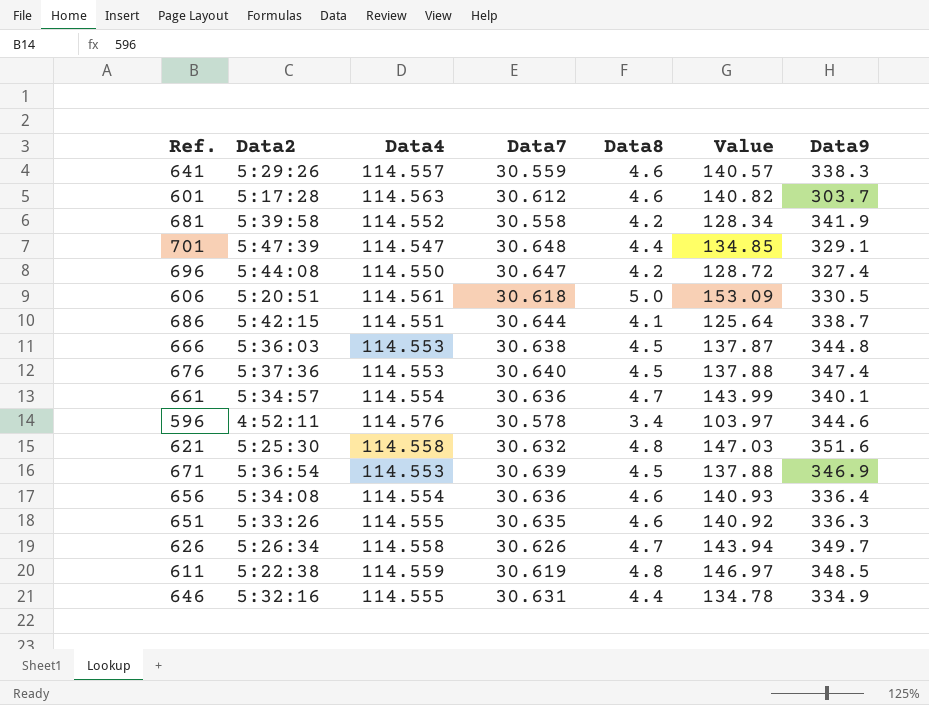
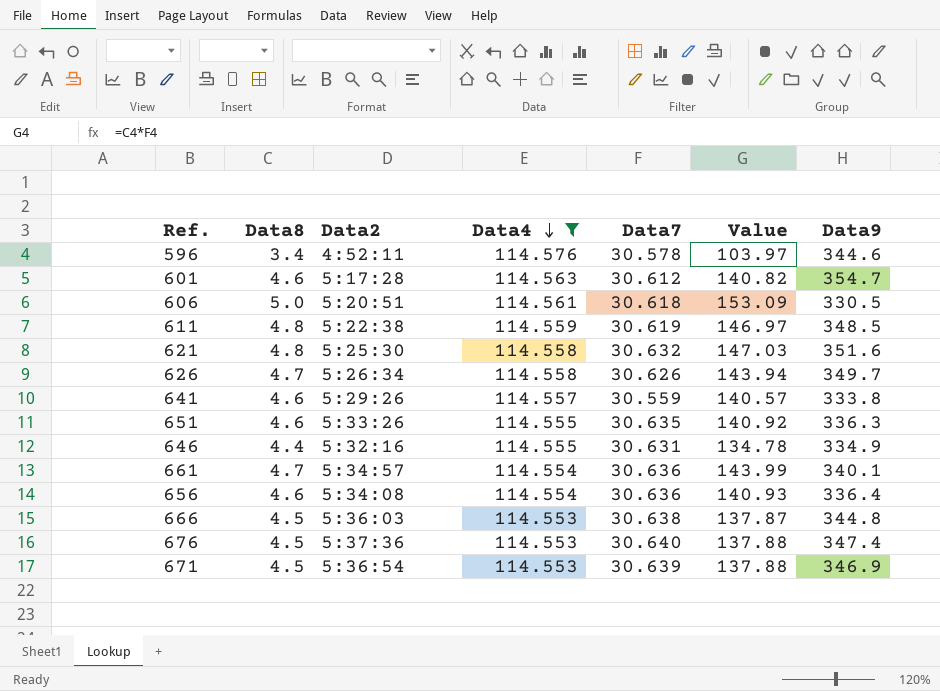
filter: none -> Data4 >= 114.553
row order: none -> Data4 descending
column Data8 | position: 5 -> 2
601 | Data9: 303.7 -> 354.7
641 | Data9: 338.3 -> 333.8

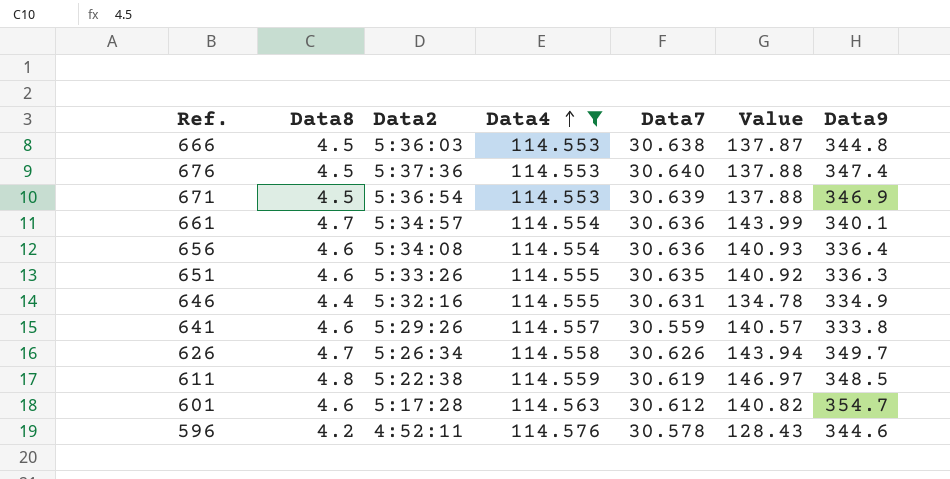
row order: Data4 descending -> Data4 ascending
row 606: 5.0 | 5:20:51 | 114.561 | 30.618 | 153.09 | 330.5 -> none
row 621: 4.8 | 5:25:30 | 114.558 | 30.632 | 147.03 | 351.6 -> none
596 | Data8: 3.4 -> 4.2
596 | Value: 103.97 -> 128.43

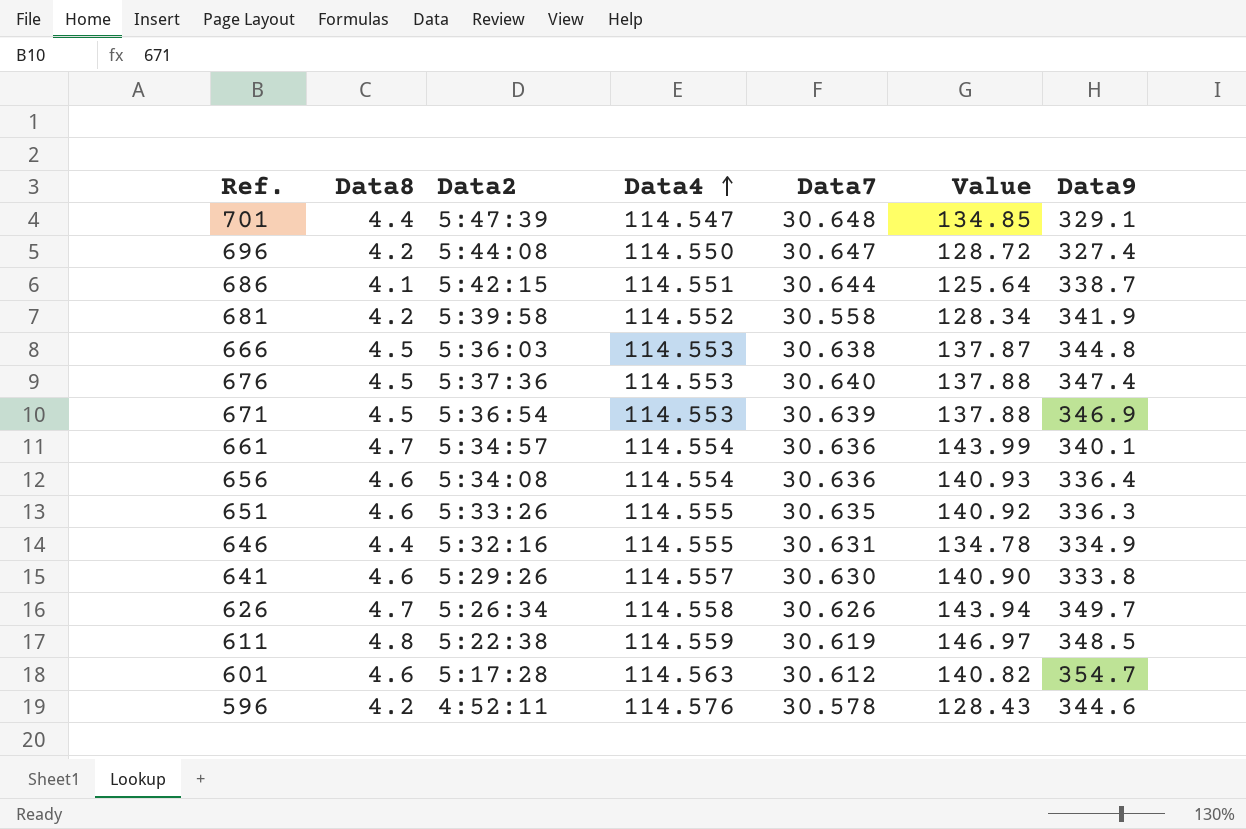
filter: Data4 >= 114.553 -> none
641 | Data7: 30.559 -> 30.630
641 | Value: 140.57 -> 140.90

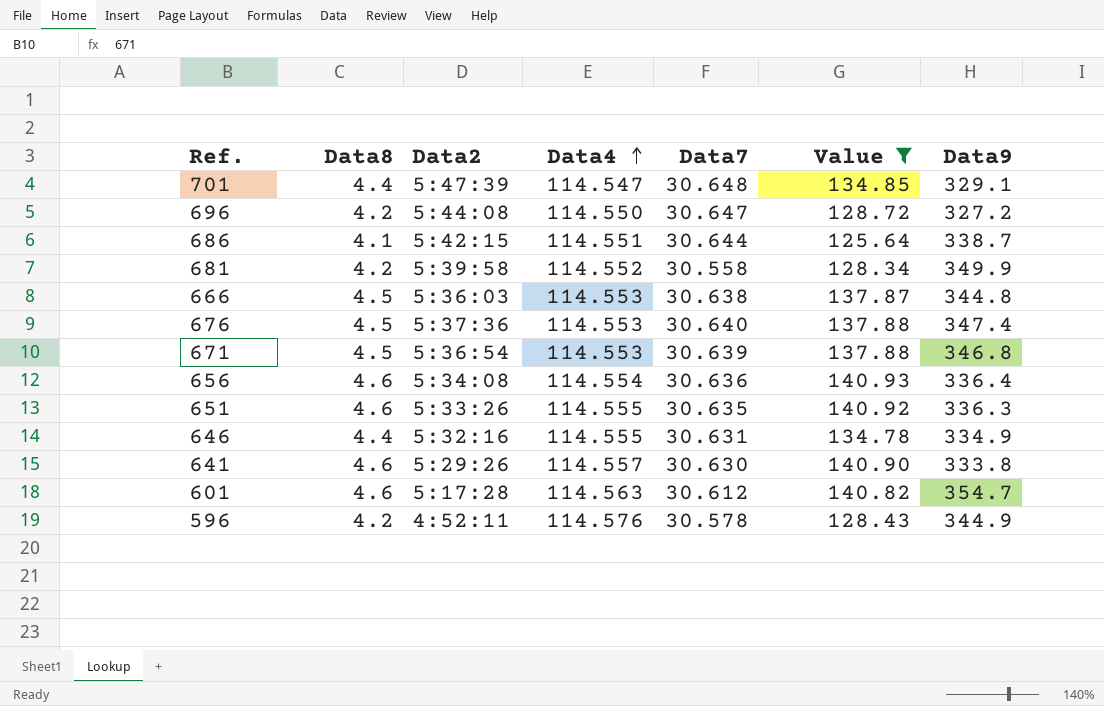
filter: none -> Value <= 140.93
696 | Data9: 327.4 -> 327.2
681 | Data9: 341.9 -> 349.9
671 | Data9: 346.9 -> 346.8
596 | Data9: 344.6 -> 344.9

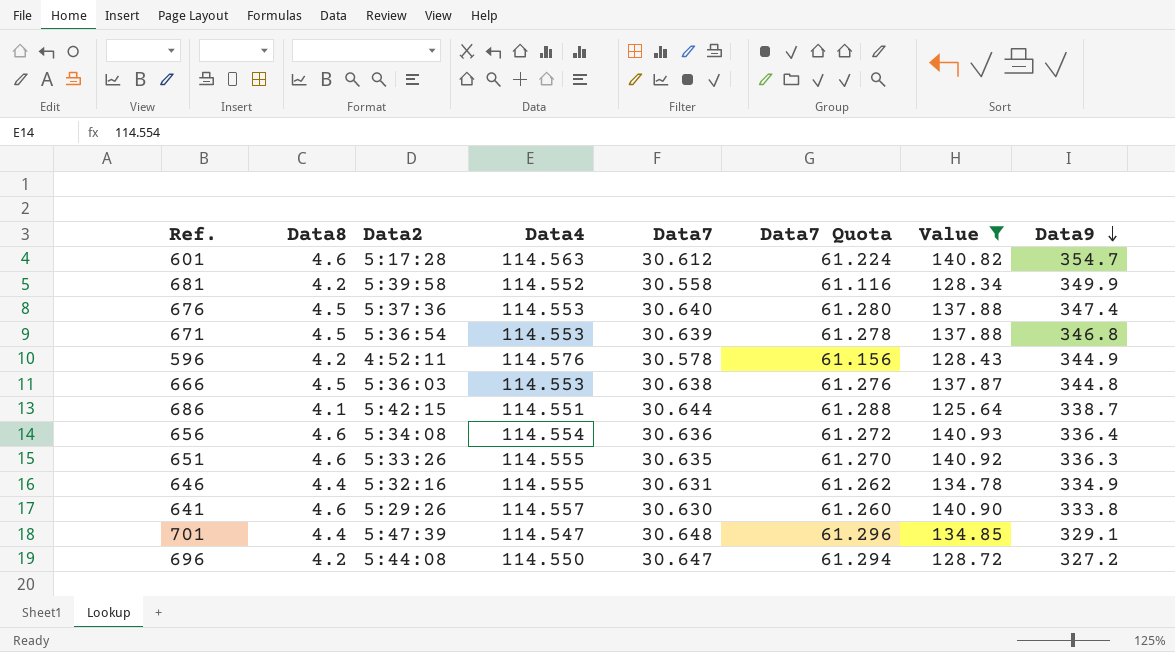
row order: Data4 ascending -> Data9 descending
column Data7 Quota | formula: none -> [Data7] * 2

